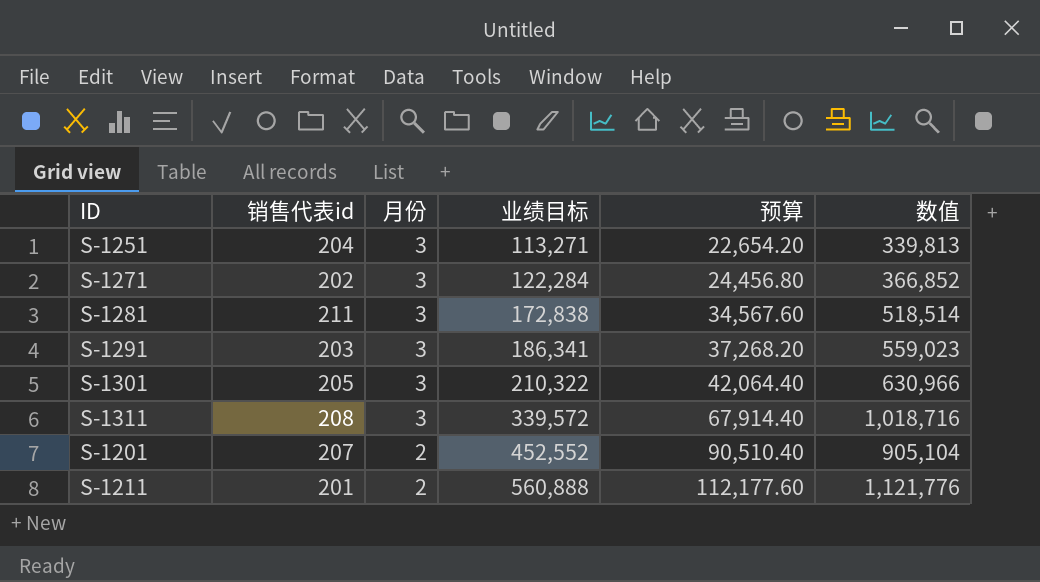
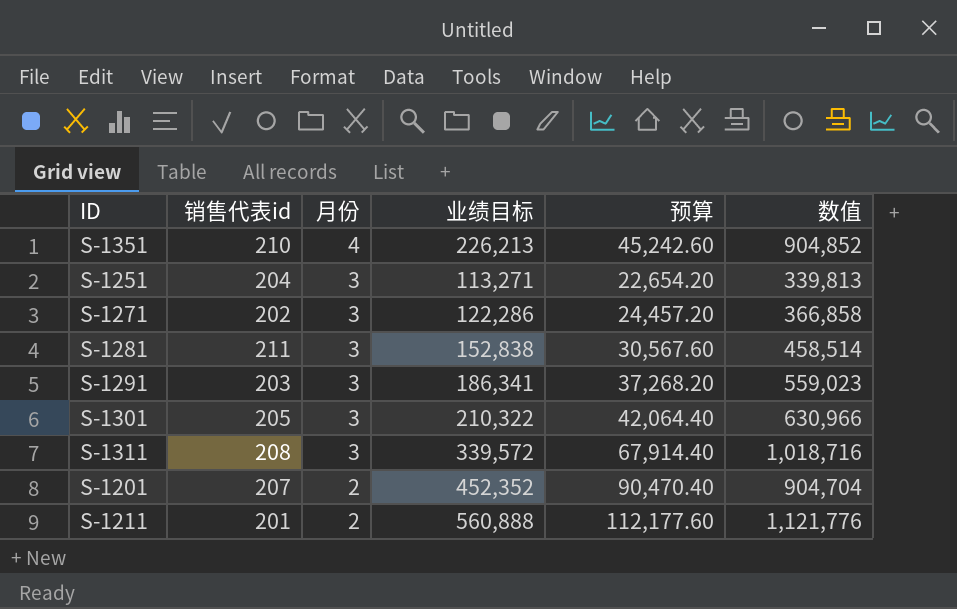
row S-1351: none -> 210 | 4 | 226,213 | 45,242.60 | 904,852
S-1271 | 业绩目标: 122,284 -> 122,286
S-1271 | 预算: 24,456.80 -> 24,457.20
S-1271 | 数值: 366,852 -> 366,858
S-1281 | 业绩目标: 172,838 -> 152,838
S-1281 | 预算: 34,567.60 -> 30,567.60
S-1281 | 数值: 518,514 -> 458,514
S-1201 | 业绩目标: 452,552 -> 452,352
S-1201 | 预算: 90,510.40 -> 90,470.40
S-1201 | 数值: 905,104 -> 904,704

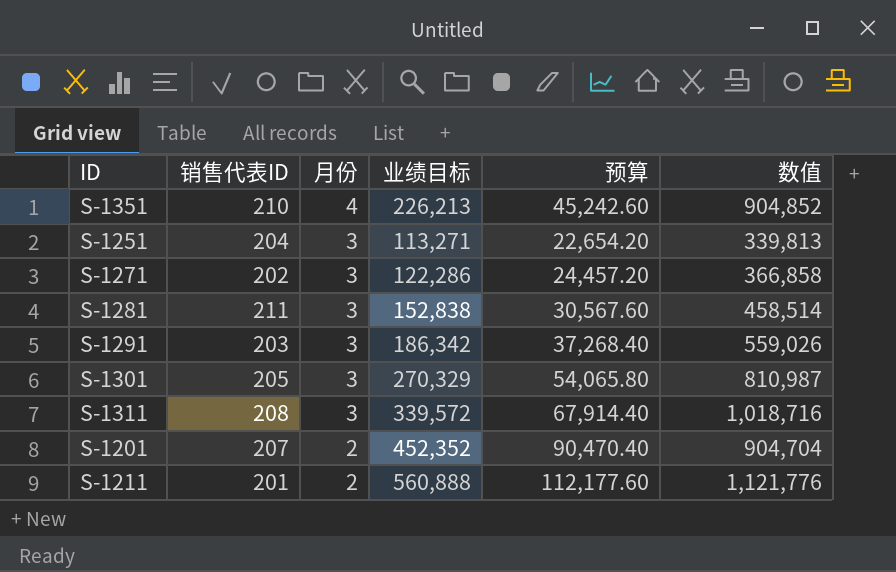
column name: 销售代表id -> 销售代表ID
S-1291 | 业绩目标: 186,341 -> 186,342
S-1291 | 预算: 37,268.20 -> 37,268.40
S-1291 | 数值: 559,023 -> 559,026
S-1301 | 业绩目标: 210,322 -> 270,329
S-1301 | 预算: 42,064.40 -> 54,065.80
S-1301 | 数值: 630,966 -> 810,987

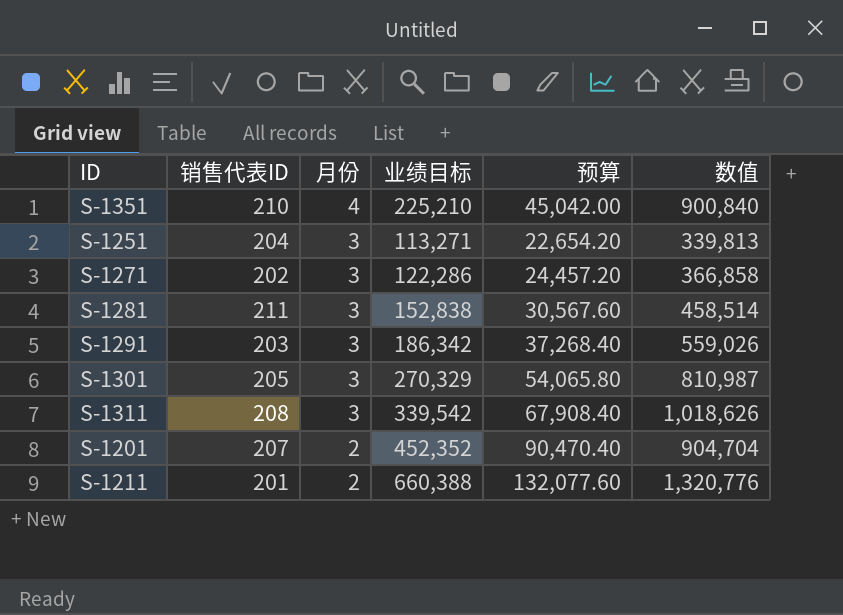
S-1351 | 业绩目标: 226,213 -> 225,210
S-1351 | 预算: 45,242.60 -> 45,042.00
S-1351 | 数值: 904,852 -> 900,840
S-1311 | 业绩目标: 339,572 -> 339,542
S-1311 | 预算: 67,914.40 -> 67,908.40
S-1311 | 数值: 1,018,716 -> 1,018,626
S-1211 | 业绩目标: 560,888 -> 660,388
S-1211 | 预算: 112,177.60 -> 132,077.60
S-1211 | 数值: 1,121,776 -> 1,320,776

